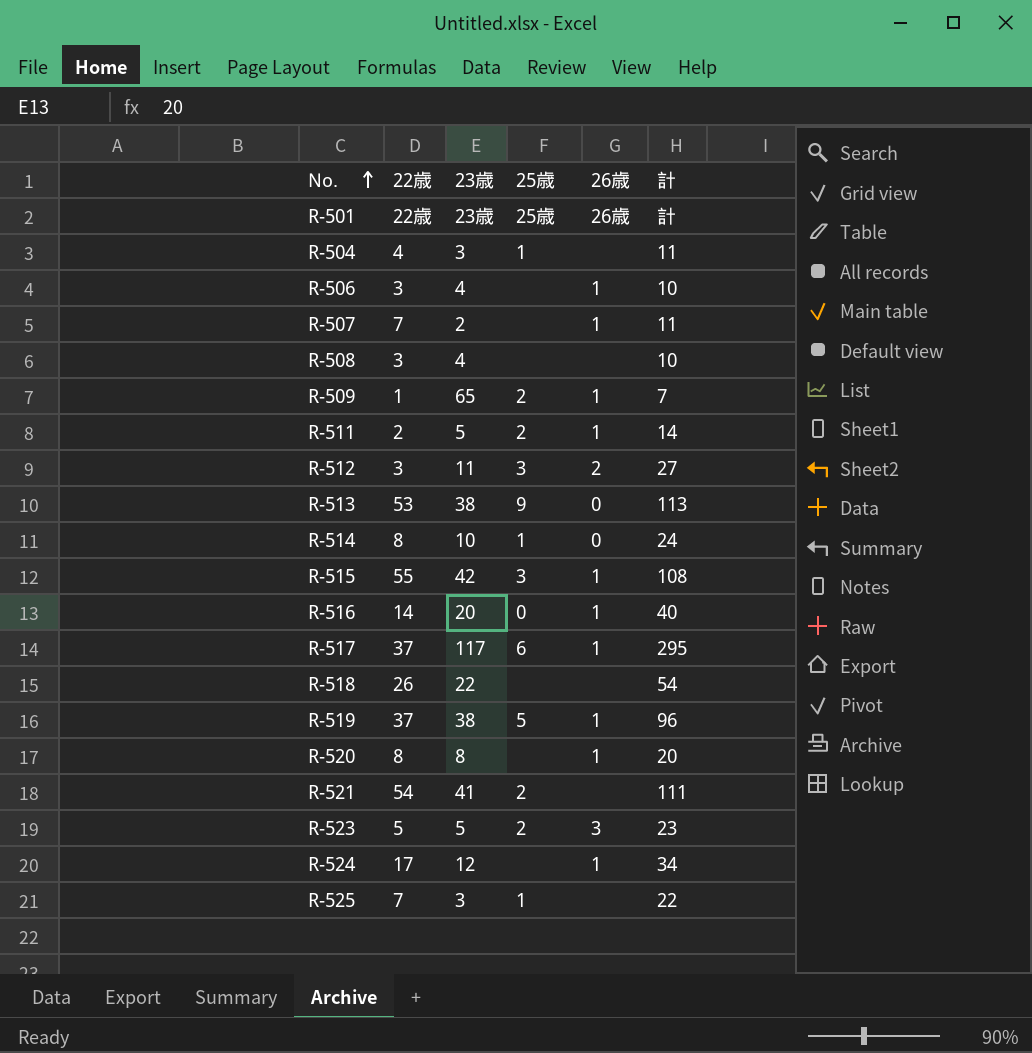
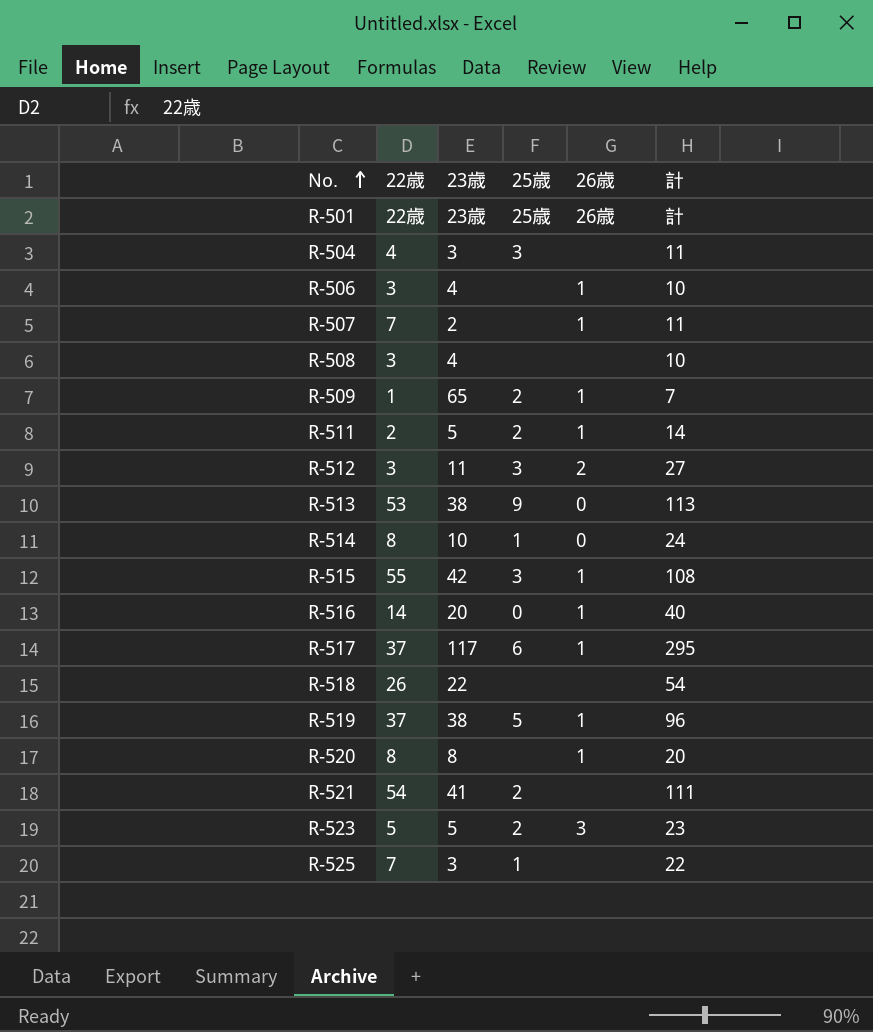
row R-524: 17 | 12 | none | 1 | 34 -> none
R-504 | 25歳: 1 -> 3

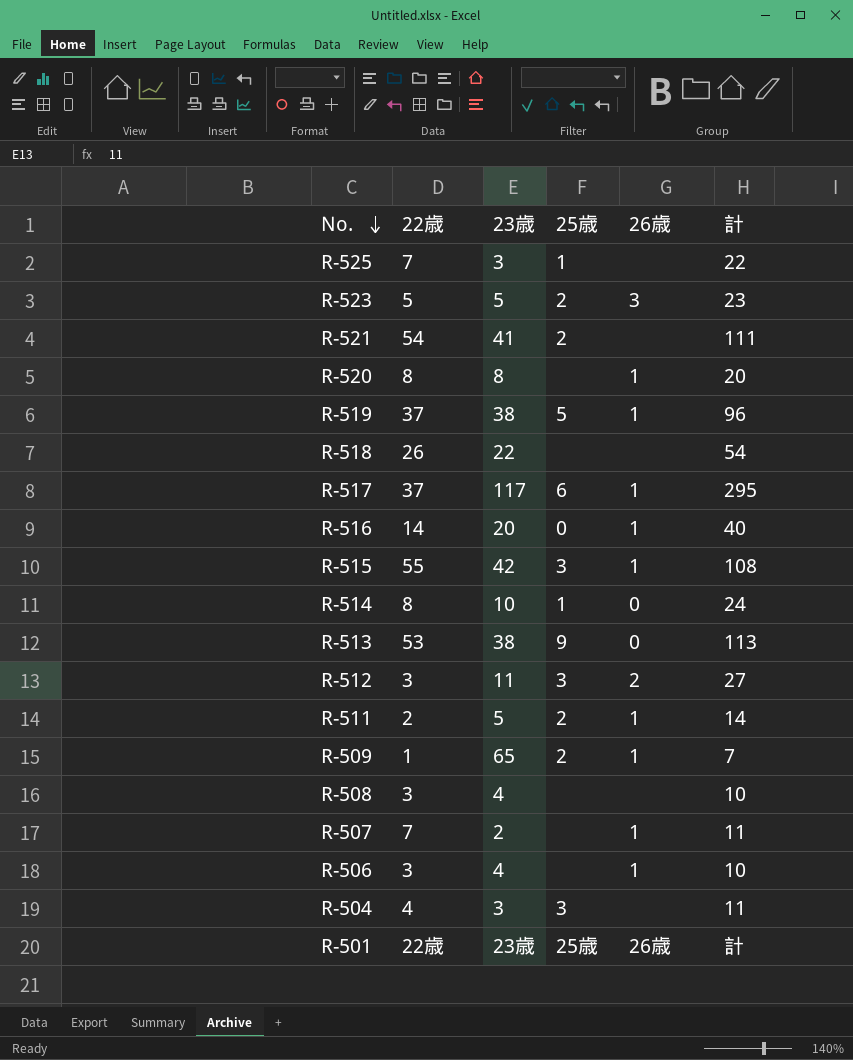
row order: No. ascending -> No. descending

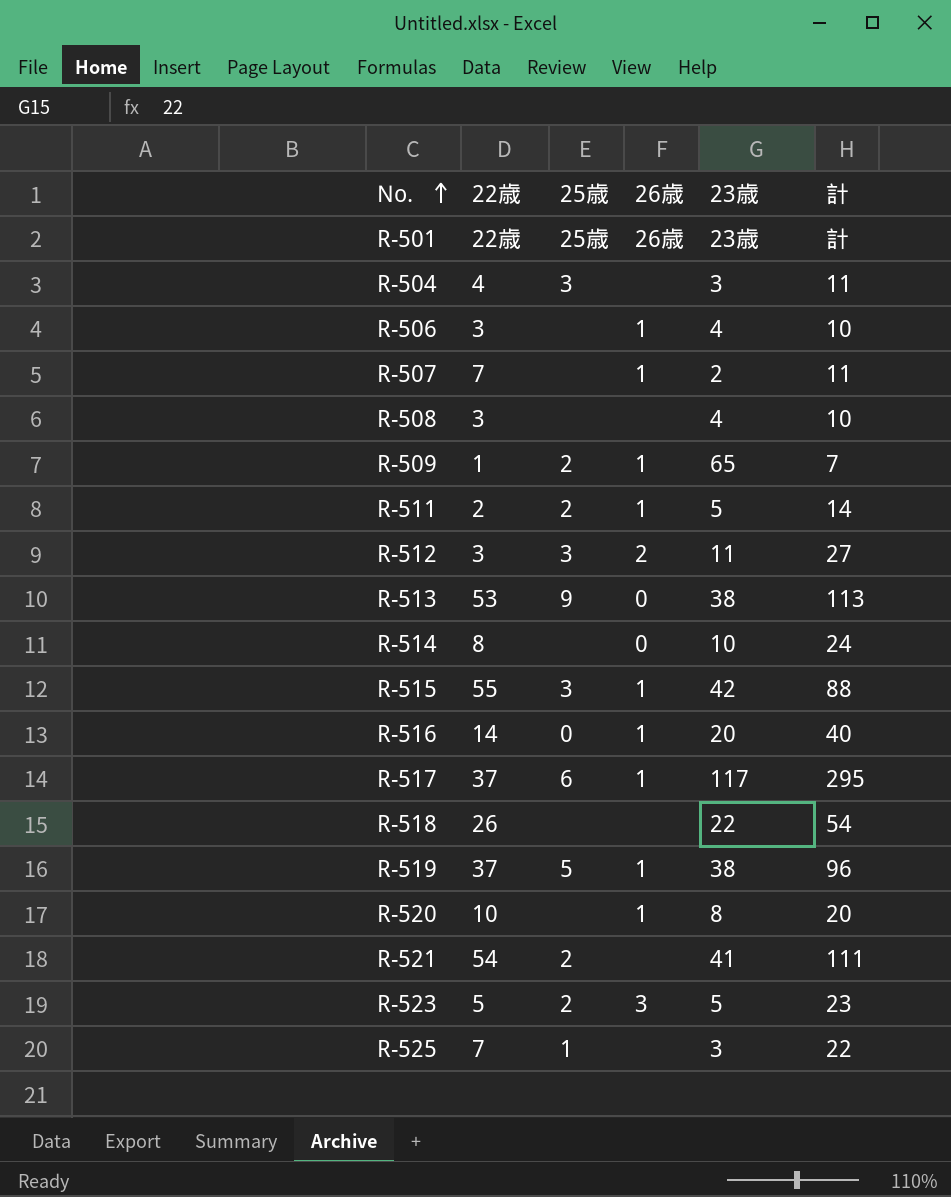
row order: No. descending -> No. ascending
column 23歳 | position: 3 -> 5
R-514 | 25歳: 1 -> none
R-515 | 計: 108 -> 88
R-520 | 22歳: 8 -> 10

